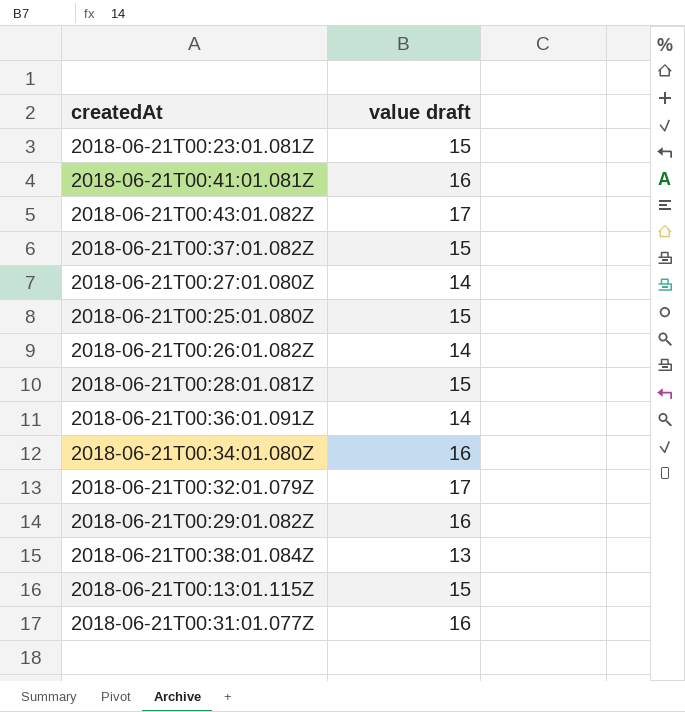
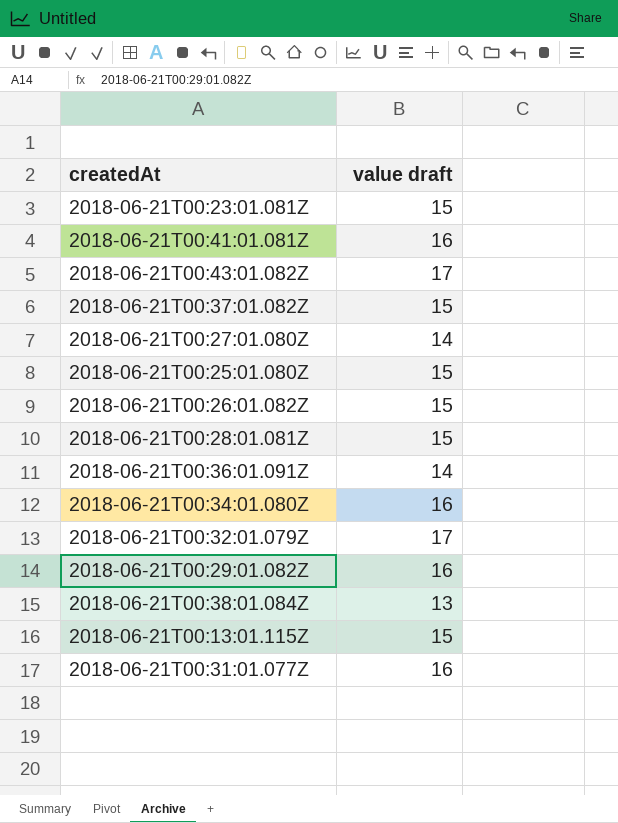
2018-06-21T00:26:01.082Z | value draft: 14 -> 15

